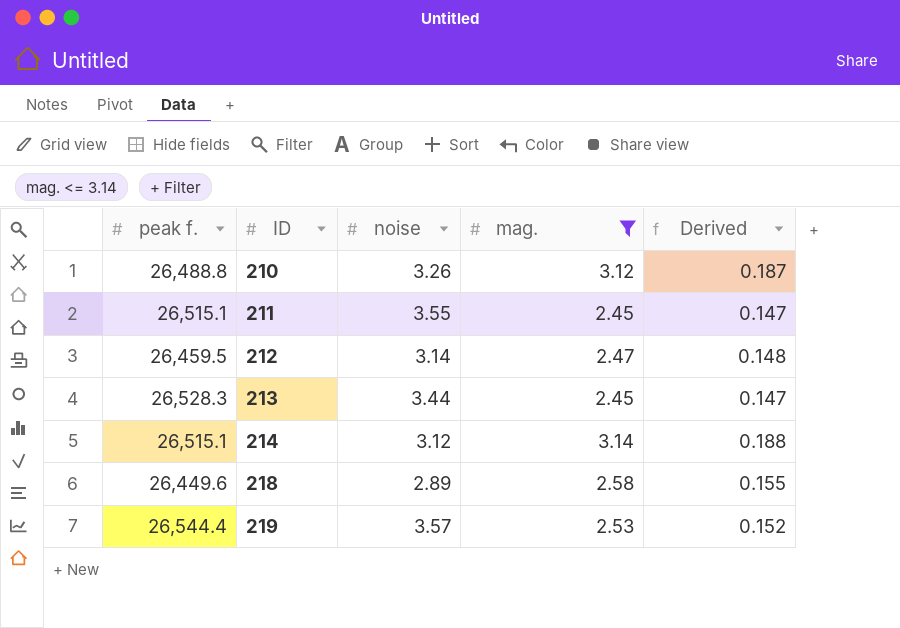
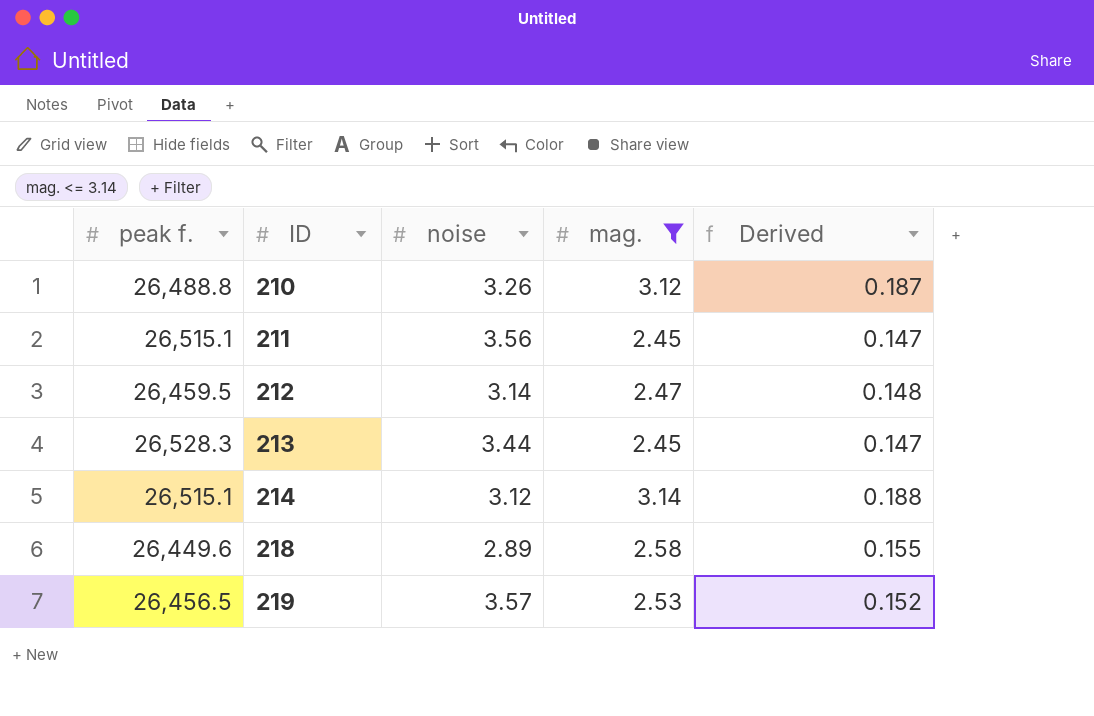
211 | noise: 3.55 -> 3.56
219 | peak f.: 26,544.4 -> 26,456.5

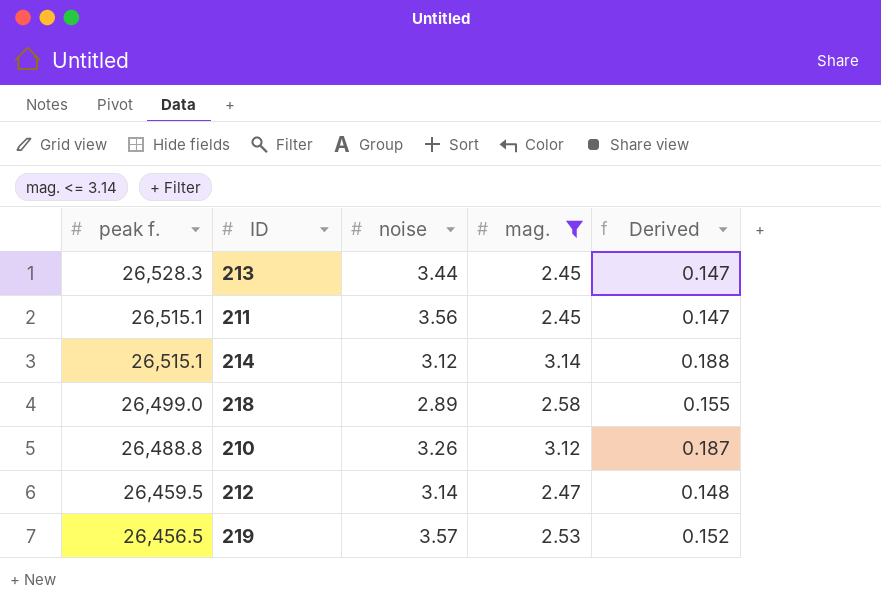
row order: ID ascending -> peak f. descending
218 | peak f.: 26,449.6 -> 26,499.0

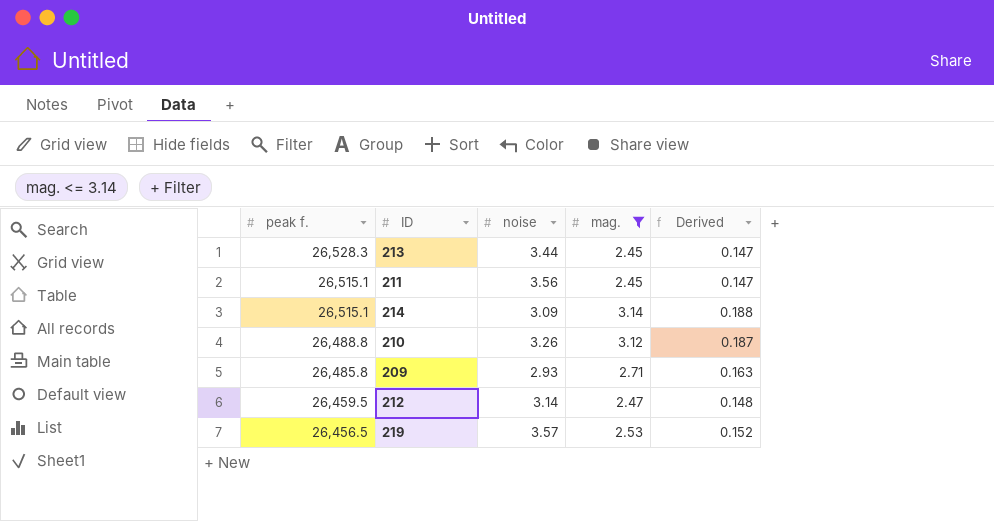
row 218: 26,499.0 | 2.89 | 2.58 | 0.155 -> none
214 | noise: 3.12 -> 3.09
row 209: none -> 26,485.8 | 2.93 | 2.71 | 0.163

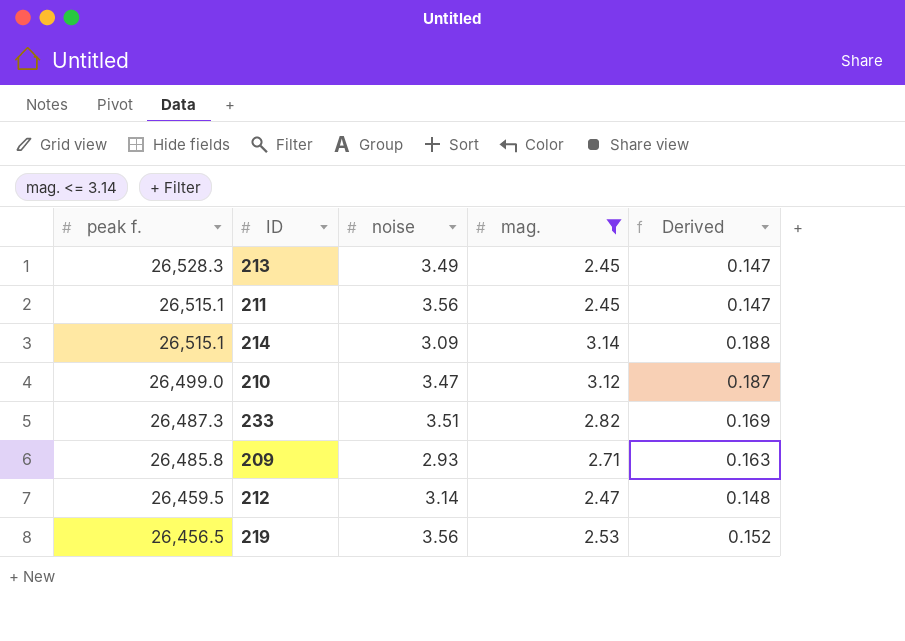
213 | noise: 3.44 -> 3.49
210 | peak f.: 26,488.8 -> 26,499.0
210 | noise: 3.26 -> 3.47
row 233: none -> 26,487.3 | 3.51 | 2.82 | 0.169
219 | noise: 3.57 -> 3.56

